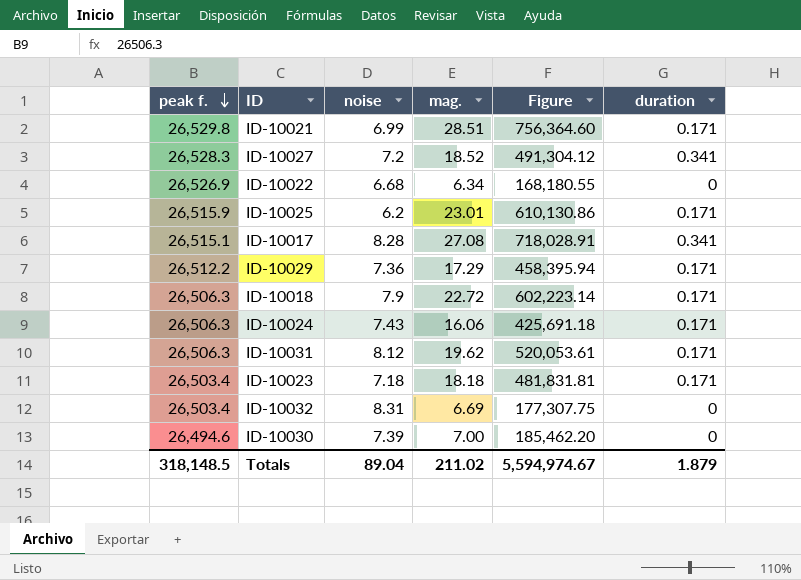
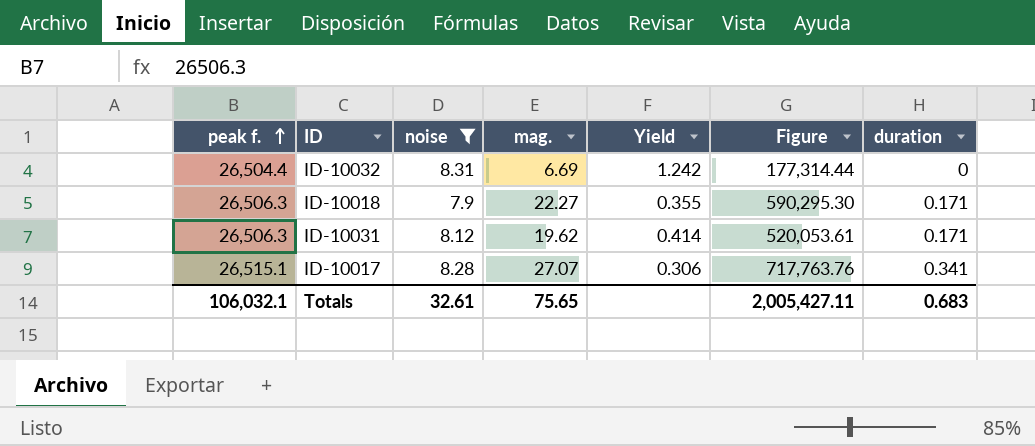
filter: none -> noise >= 7.9
row order: peak f. descending -> peak f. ascending
column Yield | formula: none -> [noise] / [mag.]
ID-10032 | peak f.: 26,503.4 -> 26,504.4
ID-10032 | Figure: 177,307.75 -> 177,314.44
ID-10018 | mag.: 22.72 -> 22.27
ID-10018 | Figure: 602,223.14 -> 590,295.30
ID-10017 | mag.: 27.08 -> 27.07
ID-10017 | Figure: 718,028.91 -> 717,763.76
Totals | peak f.: 318,148.5 -> 106,032.1
Totals | noise: 89.04 -> 32.61
Totals | mag.: 211.02 -> 75.65
Totals | Figure: 5,594,974.67 -> 2,005,427.11
Totals | duration: 1.879 -> 0.683

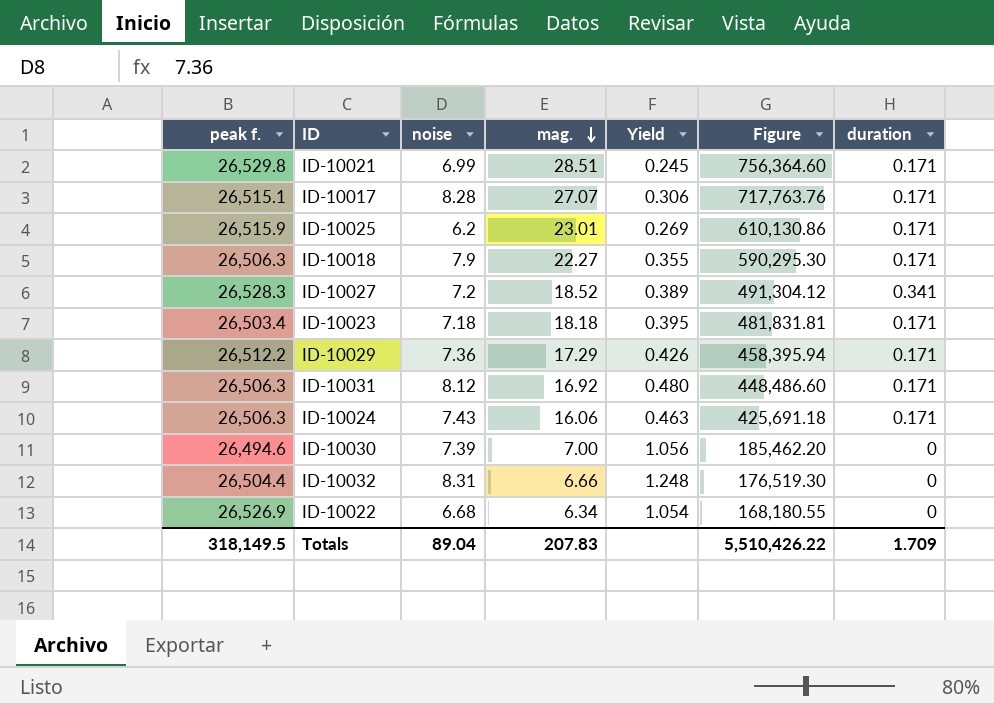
filter: noise >= 7.9 -> none
row order: peak f. ascending -> mag. descending
ID-10017 | duration: 0.341 -> 0.171
ID-10031 | mag.: 19.62 -> 16.92
ID-10031 | Yield: 0.414 -> 0.480
ID-10031 | Figure: 520,053.61 -> 448,486.60
ID-10032 | mag.: 6.69 -> 6.66
ID-10032 | Yield: 1.242 -> 1.248
ID-10032 | Figure: 177,314.44 -> 176,519.30
Totals | peak f.: 106,032.1 -> 318,149.5
Totals | noise: 32.61 -> 89.04
Totals | mag.: 75.65 -> 207.83
Totals | Figure: 2,005,427.11 -> 5,510,426.22
Totals | duration: 0.683 -> 1.709

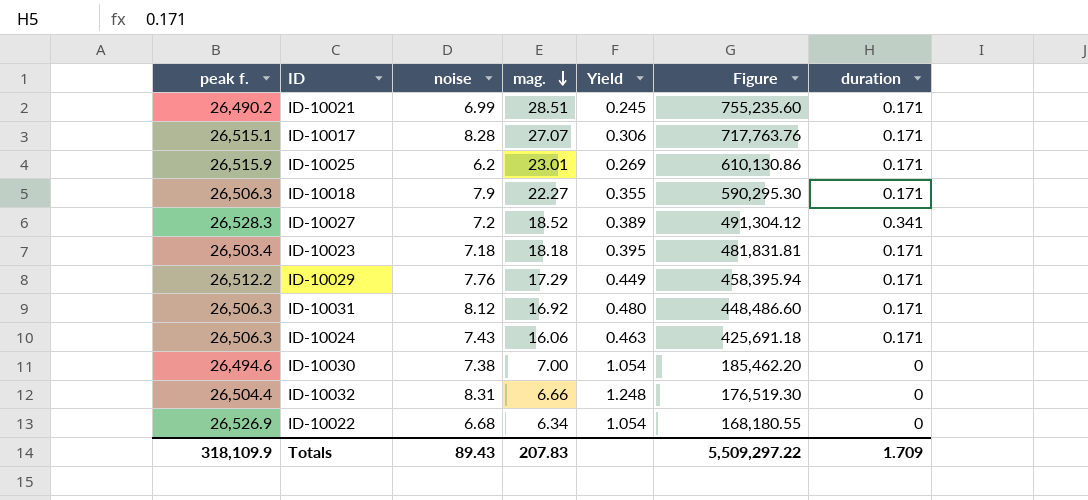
ID-10021 | peak f.: 26,529.8 -> 26,490.2
ID-10021 | Figure: 756,364.60 -> 755,235.60
ID-10029 | noise: 7.36 -> 7.76
ID-10029 | Yield: 0.426 -> 0.449
ID-10030 | noise: 7.39 -> 7.38
ID-10030 | Yield: 1.056 -> 1.054
Totals | peak f.: 318,149.5 -> 318,109.9
Totals | noise: 89.04 -> 89.43
Totals | Figure: 5,510,426.22 -> 5,509,297.22

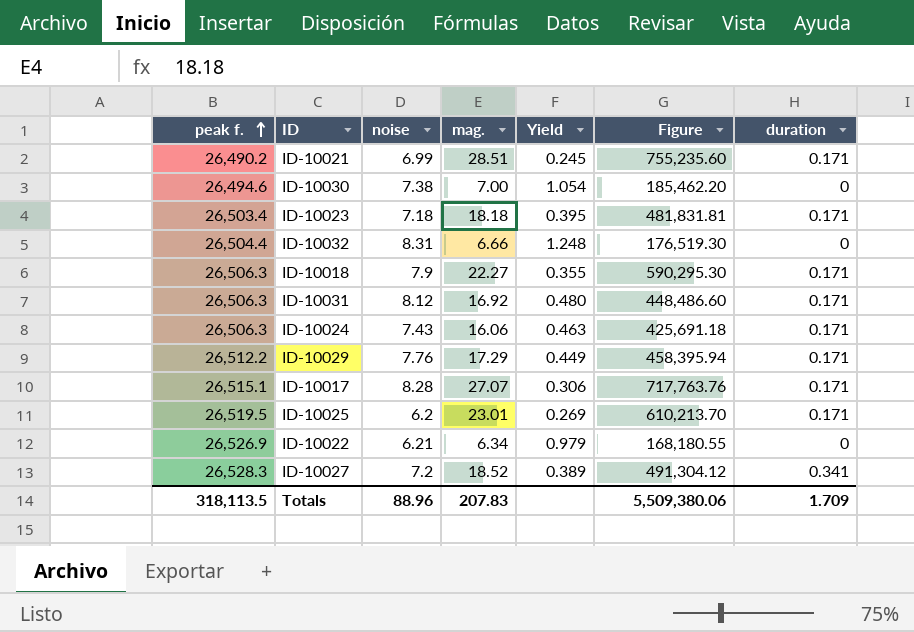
row order: mag. descending -> peak f. ascending
ID-10025 | peak f.: 26,515.9 -> 26,519.5
ID-10025 | Figure: 610,130.86 -> 610,213.70
ID-10022 | noise: 6.68 -> 6.21
ID-10022 | Yield: 1.054 -> 0.979
Totals | peak f.: 318,109.9 -> 318,113.5
Totals | noise: 89.43 -> 88.96
Totals | Figure: 5,509,297.22 -> 5,509,380.06

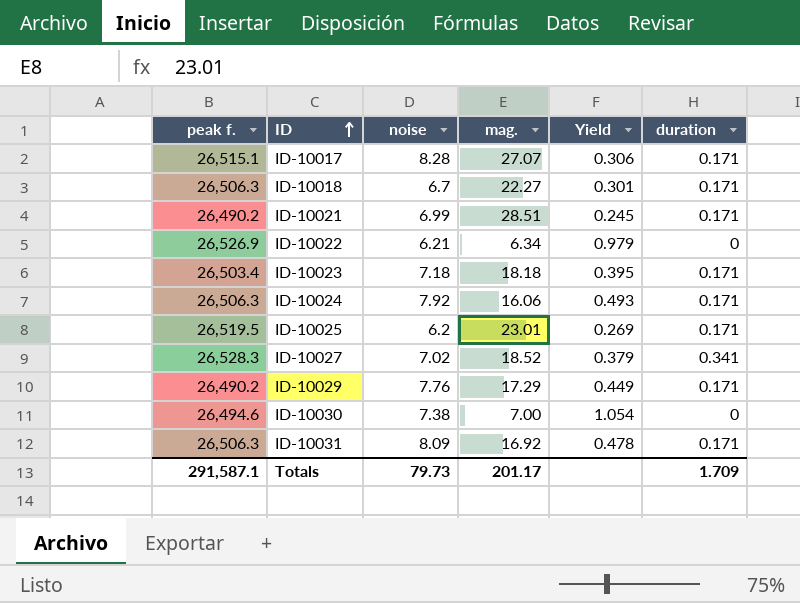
row order: peak f. ascending -> ID ascending
column Figure | formula: [peak f.] * [mag.] -> none
row ID-10032: 26,504.4 | 8.31 | 6.66 | 1.248 | 176,519.30 | 0 -> none
ID-10018 | noise: 7.9 -> 6.7
ID-10018 | Yield: 0.355 -> 0.301
ID-10024 | noise: 7.43 -> 7.92
ID-10024 | Yield: 0.463 -> 0.493
ID-10027 | noise: 7.2 -> 7.02
ID-10027 | Yield: 0.389 -> 0.379
ID-10029 | peak f.: 26,512.2 -> 26,490.2
ID-10031 | noise: 8.12 -> 8.09
ID-10031 | Yield: 0.480 -> 0.478
Totals | peak f.: 318,113.5 -> 291,587.1
Totals | noise: 88.96 -> 79.73
Totals | mag.: 207.83 -> 201.17

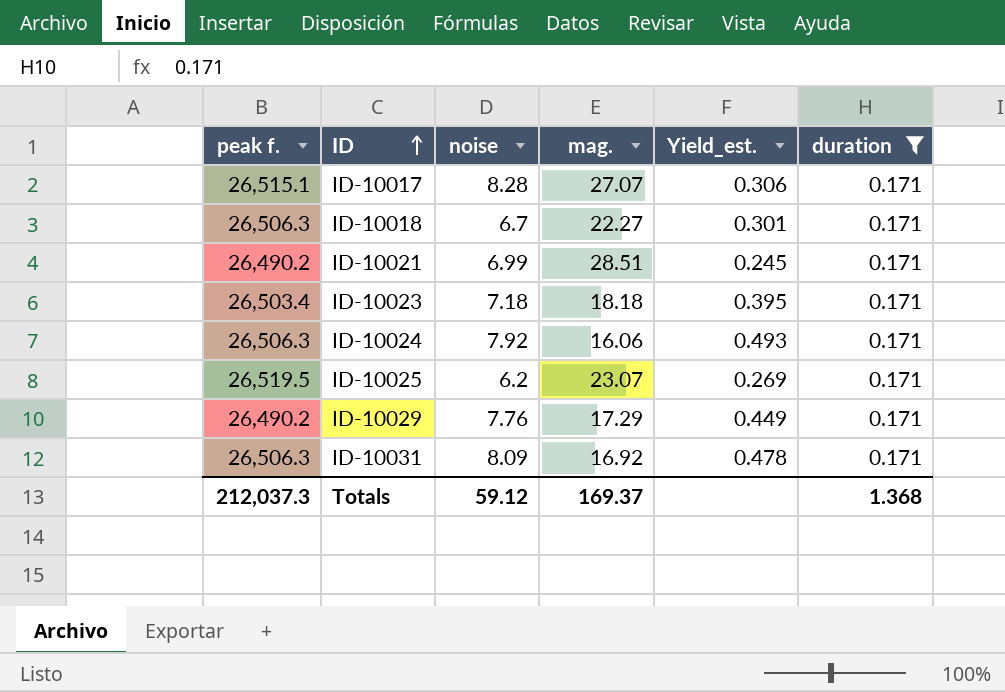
filter: none -> duration = 0.171
column name: Yield -> Yield_est.
ID-10025 | mag.: 23.01 -> 23.07
Totals | peak f.: 291,587.1 -> 212,037.3
Totals | noise: 79.73 -> 59.12
Totals | mag.: 201.17 -> 169.37
Totals | duration: 1.709 -> 1.368

